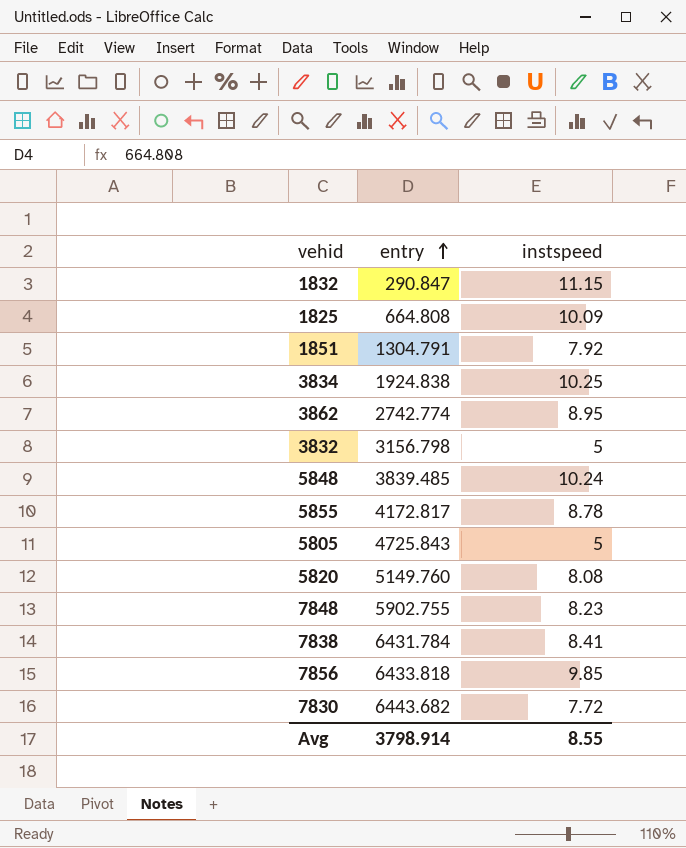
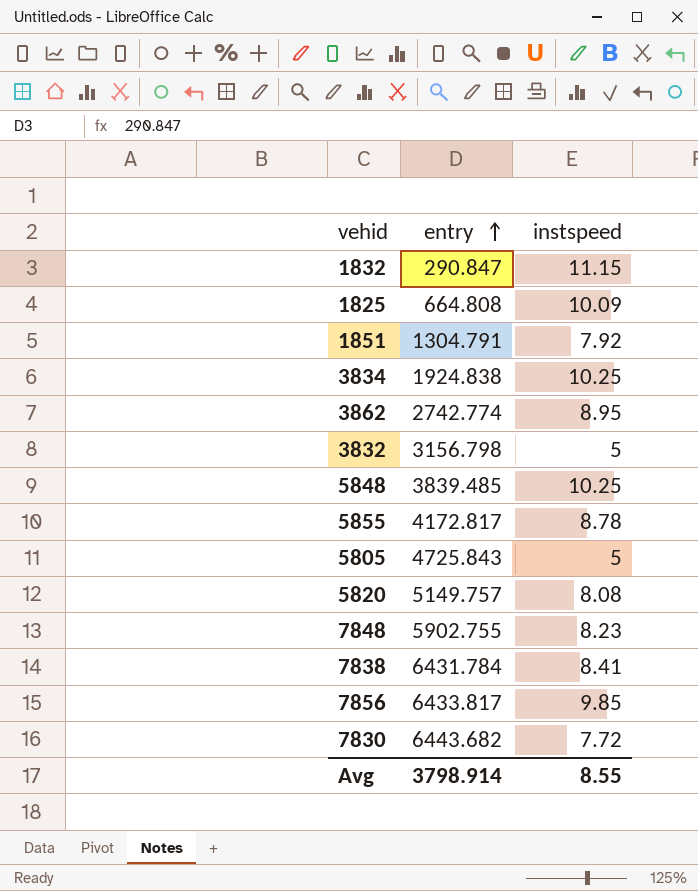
5848 | instspeed: 10.24 -> 10.25
5820 | entry: 5149.760 -> 5149.757
7856 | entry: 6433.818 -> 6433.817

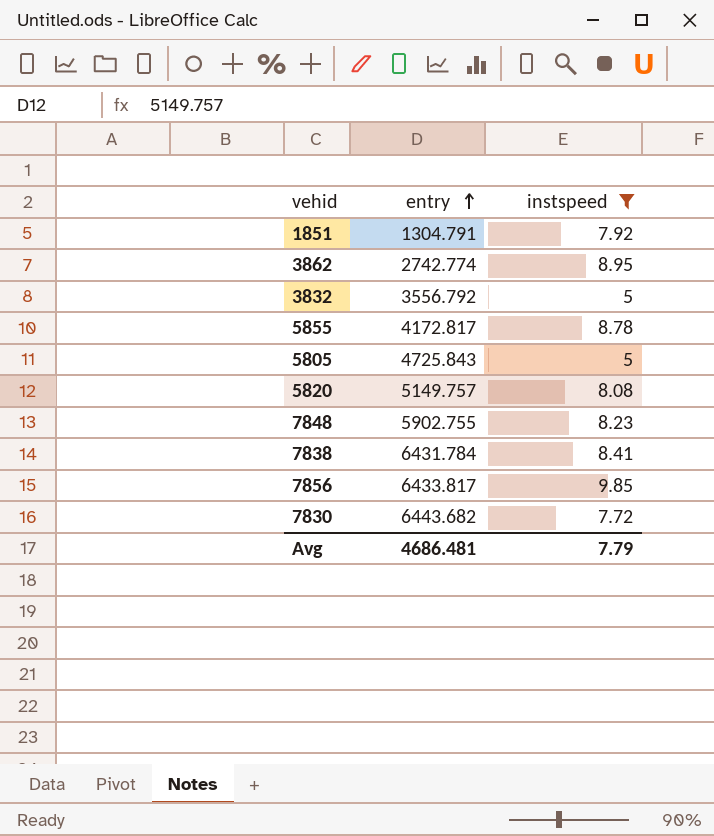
filter: none -> instspeed <= 9.85
3832 | entry: 3156.798 -> 3556.792
Avg | entry: 3798.914 -> 4686.481
Avg | instspeed: 8.55 -> 7.79

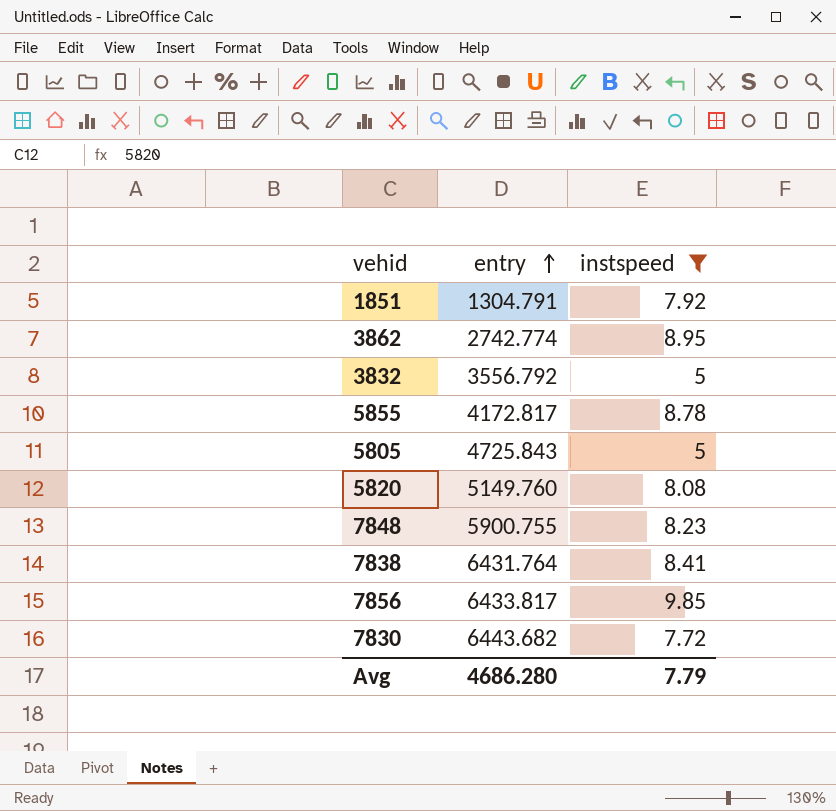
5820 | entry: 5149.757 -> 5149.760
7848 | entry: 5902.755 -> 5900.755
7838 | entry: 6431.784 -> 6431.764
Avg | entry: 4686.481 -> 4686.280

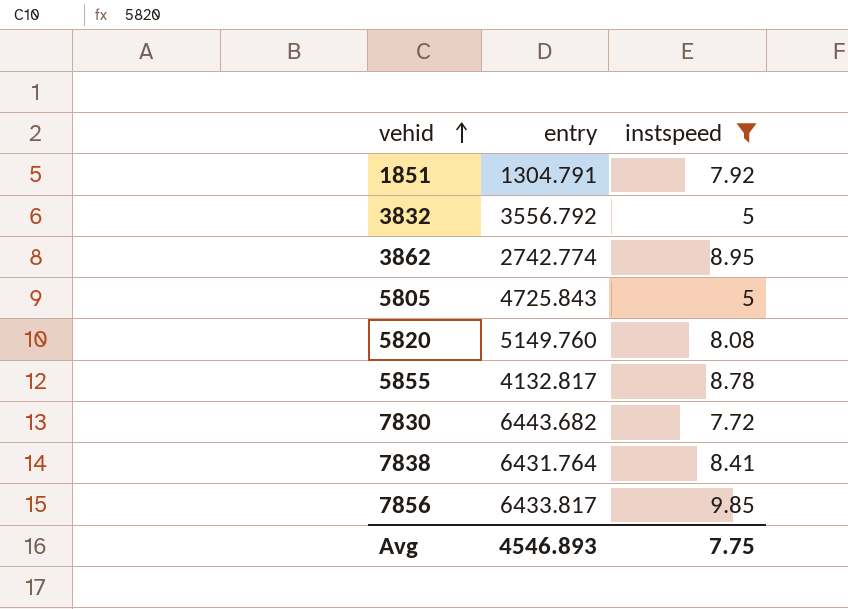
row order: entry ascending -> vehid ascending
row 7848: 5900.755 | 8.23 -> none
5855 | entry: 4172.817 -> 4132.817
Avg | entry: 4686.280 -> 4546.893
Avg | instspeed: 7.79 -> 7.75

